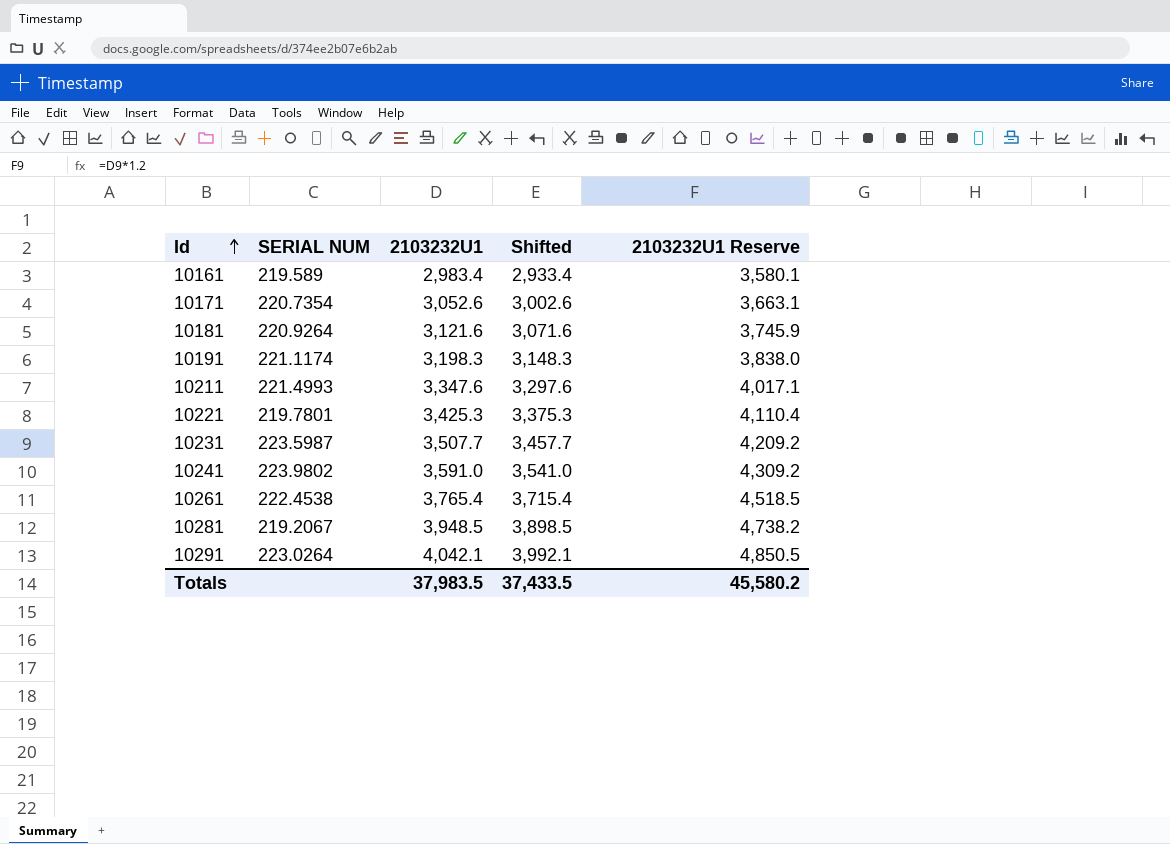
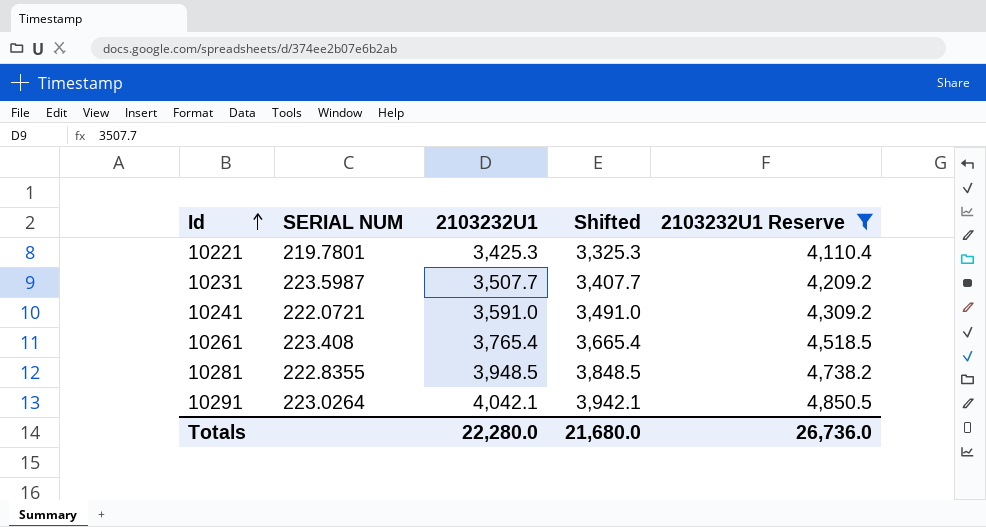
filter: none -> 2103232U1 Reserve >= 4,110.4
column Shifted | formula: [2103232U1] - 50 -> [2103232U1] - 100
10241 | SERIAL NUM: 223.9802 -> 222.0721
10261 | SERIAL NUM: 222.4538 -> 223.408
10281 | SERIAL NUM: 219.2067 -> 222.8355
Totals | 2103232U1: 37,983.5 -> 22,280.0
Totals | Shifted: 37,433.5 -> 21,680.0
Totals | 2103232U1 Reserve: 45,580.2 -> 26,736.0

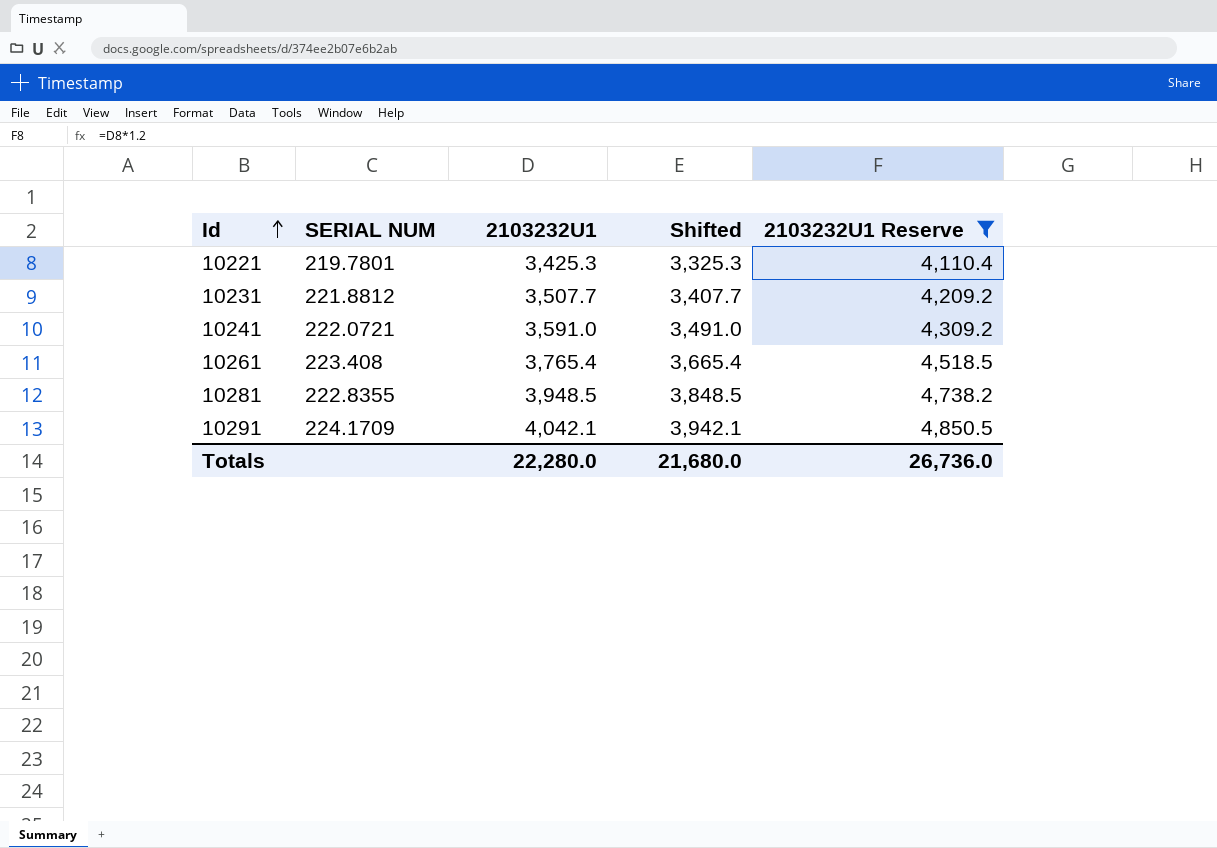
10231 | SERIAL NUM: 223.5987 -> 221.8812
10291 | SERIAL NUM: 223.0264 -> 224.1709

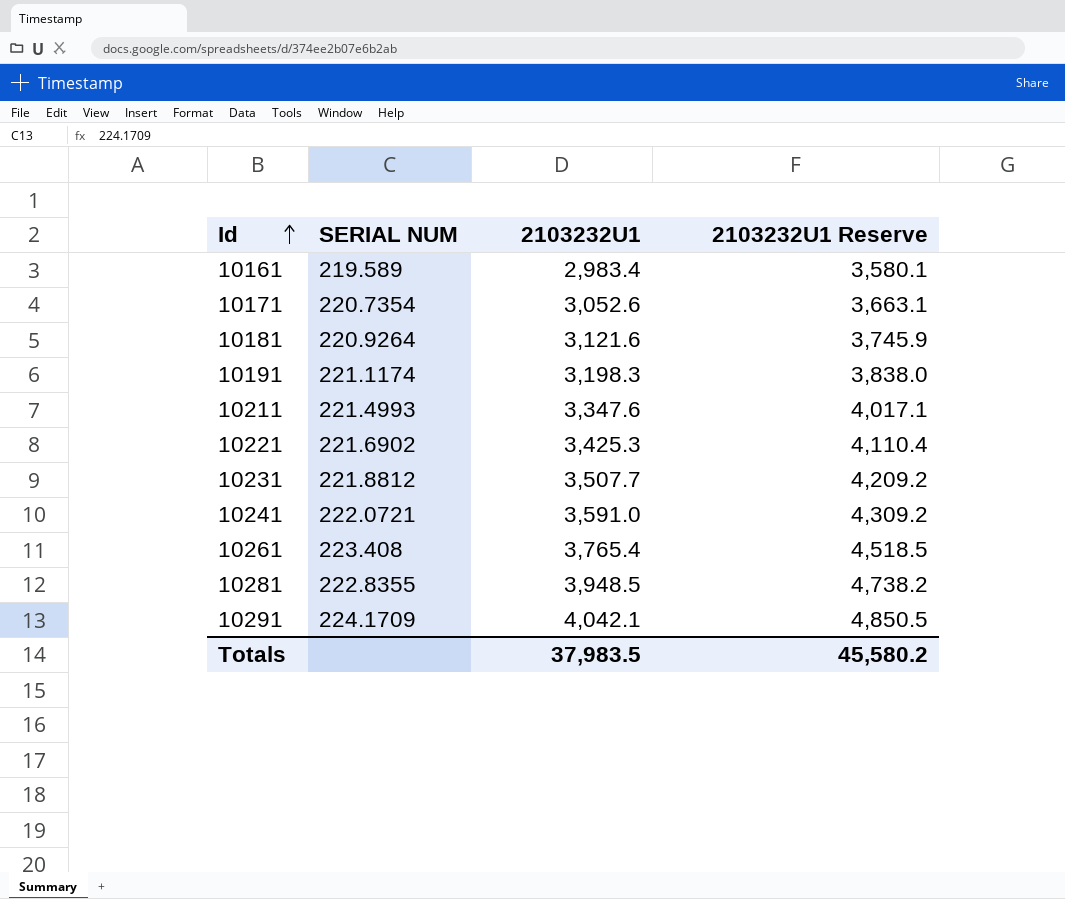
filter: 2103232U1 Reserve >= 4,110.4 -> none
column Shifted | formula: [2103232U1] - 100 -> none
10221 | SERIAL NUM: 219.7801 -> 221.6902
Totals | 2103232U1: 22,280.0 -> 37,983.5
Totals | 2103232U1 Reserve: 26,736.0 -> 45,580.2

